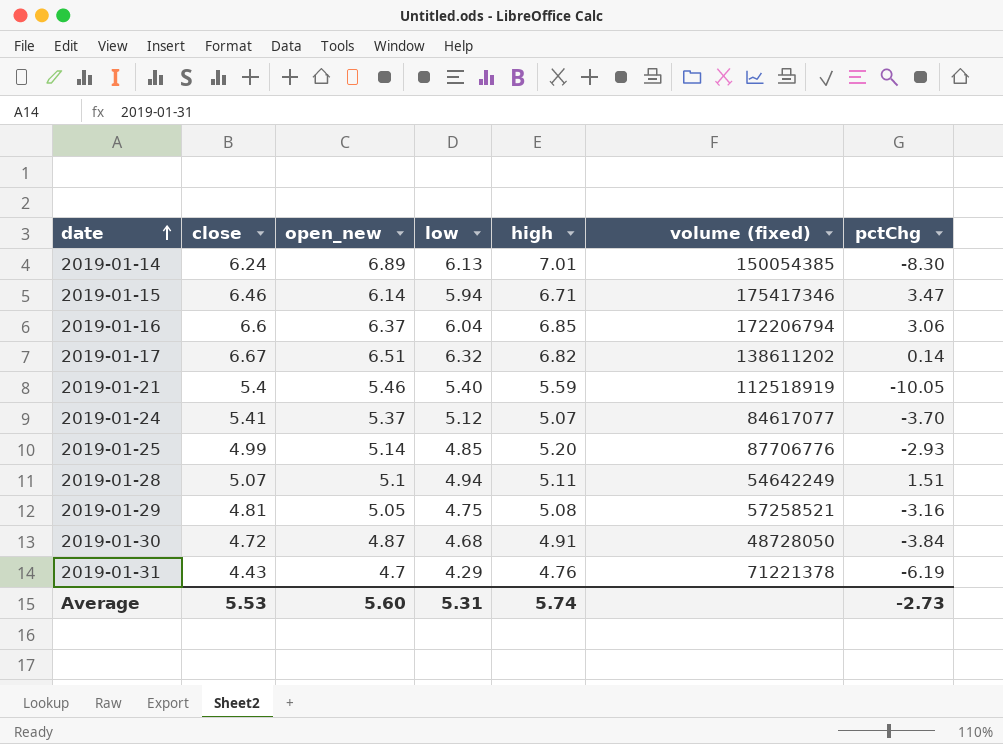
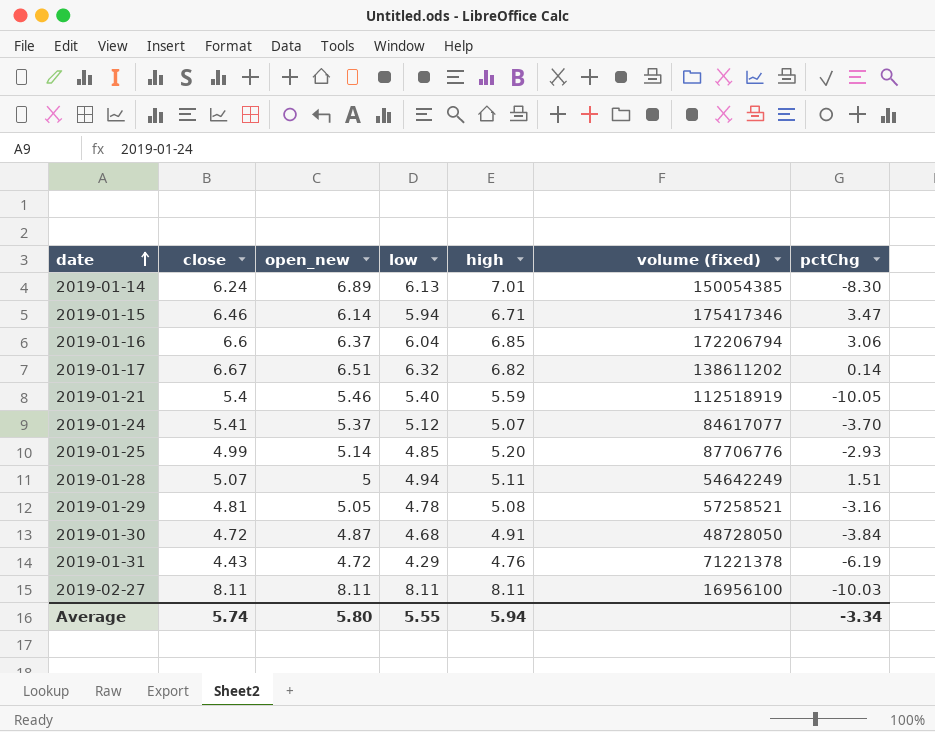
2019-01-28 | open_new: 5.1 -> 5
2019-01-29 | low: 4.75 -> 4.78
2019-01-31 | open_new: 4.7 -> 4.72
row 2019-02-27: none -> 8.11 | 8.11 | 8.11 | 8.11 | 16956100 | -10.03
Average | close: 5.53 -> 5.74
Average | open_new: 5.60 -> 5.80
Average | low: 5.31 -> 5.55
Average | high: 5.74 -> 5.94
Average | pctChg: -2.73 -> -3.34

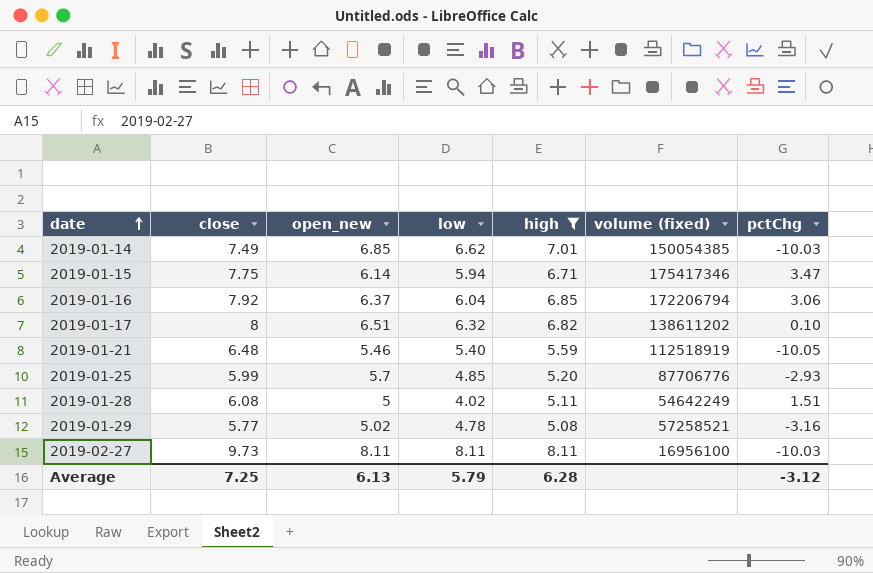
filter: none -> high >= 5.08
2019-01-14 | close: 6.24 -> 7.49
2019-01-14 | open_new: 6.89 -> 6.85
2019-01-14 | low: 6.13 -> 6.62
2019-01-14 | pctChg: -8.30 -> -10.03
2019-01-15 | close: 6.46 -> 7.75
2019-01-16 | close: 6.6 -> 7.92
2019-01-17 | close: 6.67 -> 8
2019-01-17 | pctChg: 0.14 -> 0.10
2019-01-21 | close: 5.4 -> 6.48
2019-01-25 | close: 4.99 -> 5.99
2019-01-25 | open_new: 5.14 -> 5.7
2019-01-28 | close: 5.07 -> 6.08
2019-01-28 | low: 4.94 -> 4.02
2019-01-29 | close: 4.81 -> 5.77
2019-01-29 | open_new: 5.05 -> 5.02
2019-02-27 | close: 8.11 -> 9.73
Average | close: 5.74 -> 7.25
Average | open_new: 5.80 -> 6.13
Average | low: 5.55 -> 5.79
Average | high: 5.94 -> 6.28
Average | pctChg: -3.34 -> -3.12

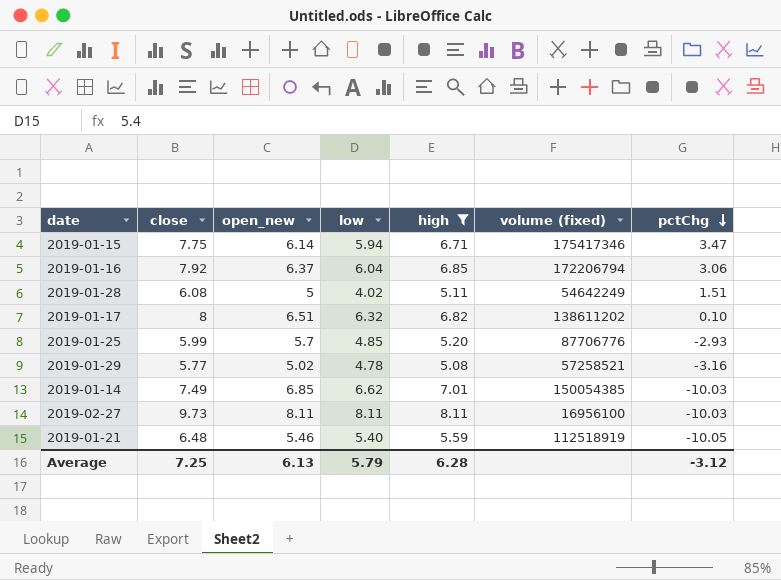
row order: date ascending -> pctChg descending

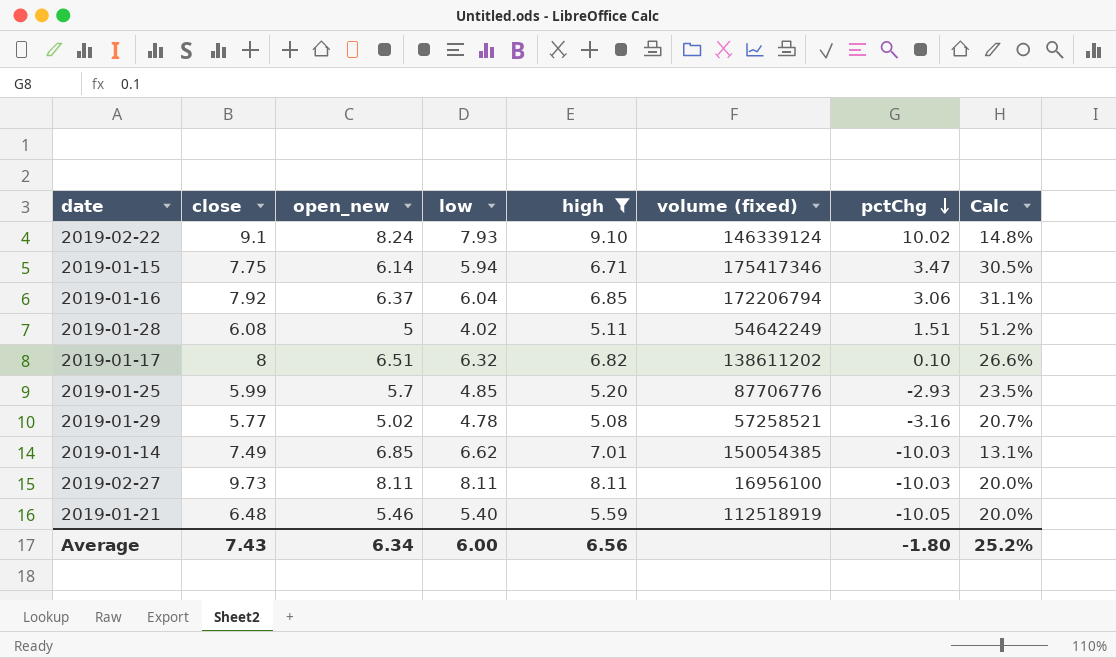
column Calc | formula: none -> ([close] - [low]) / [low]
row 2019-02-22: none -> 9.1 | 8.24 | 7.93 | 9.10 | 146339124 | 10.02 | 14.8%
Average | close: 7.25 -> 7.43
Average | open_new: 6.13 -> 6.34
Average | low: 5.79 -> 6.00
Average | high: 6.28 -> 6.56
Average | pctChg: -3.12 -> -1.80

